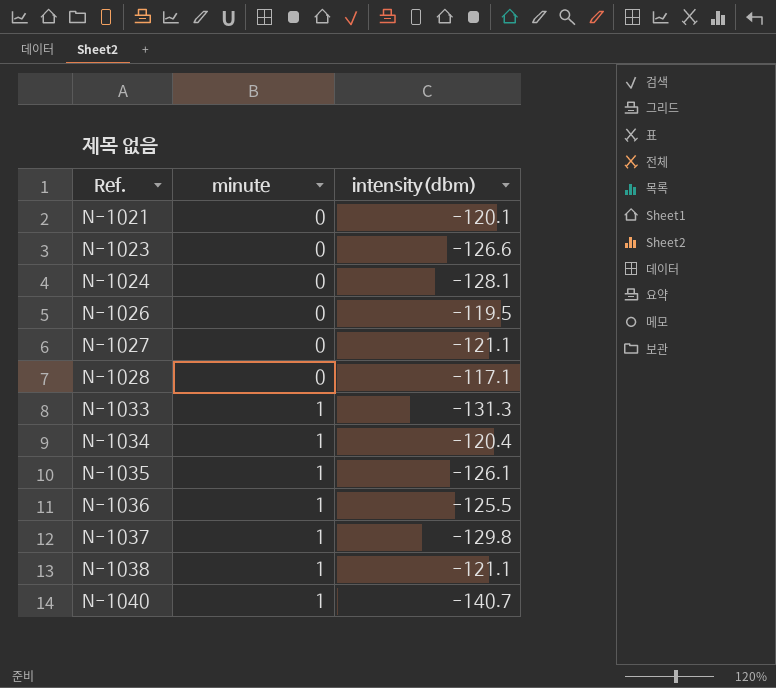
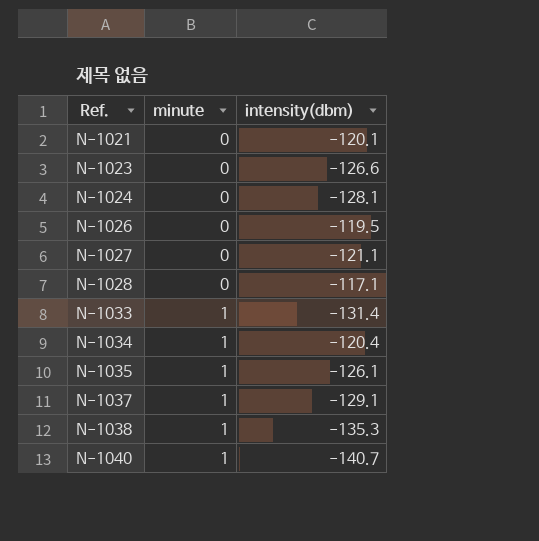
row N-1036: 1 | -125.5 -> none
N-1033 | intensity(dbm): -131.3 -> -131.4
N-1037 | intensity(dbm): -129.8 -> -129.1
N-1038 | intensity(dbm): -121.1 -> -135.3

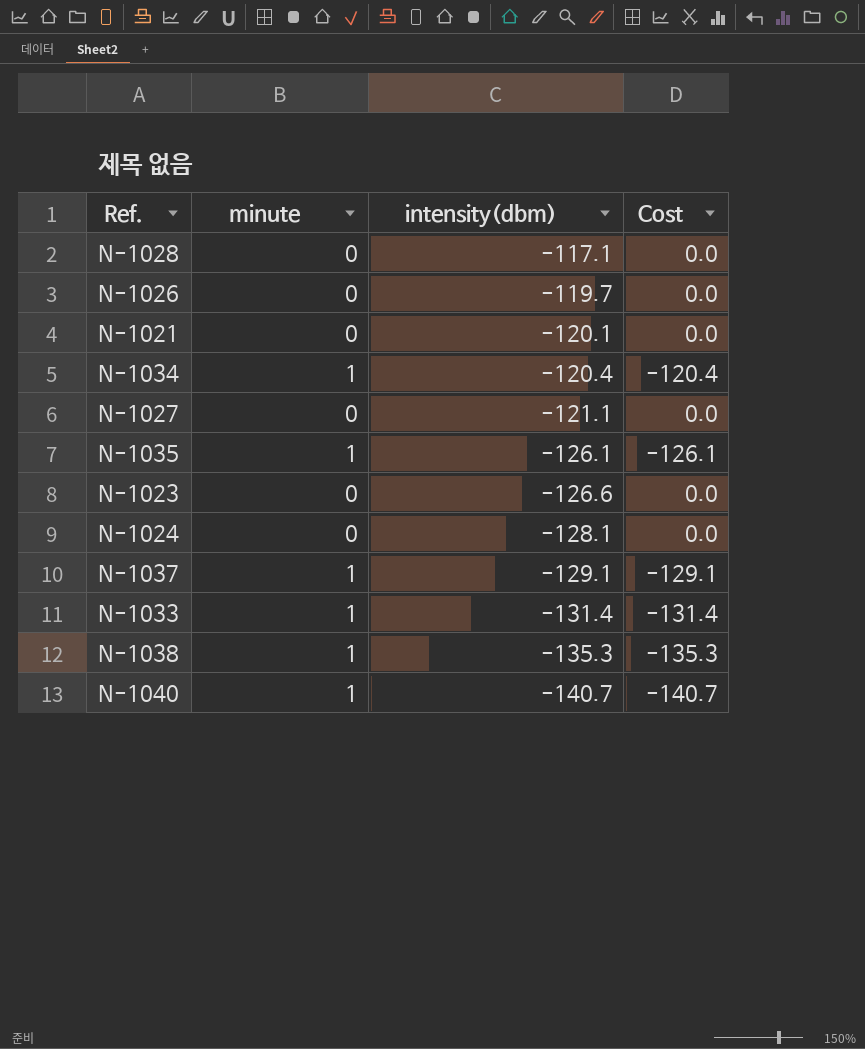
row order: Ref. ascending -> intensity(dbm) descending
column Cost | formula: none -> [minute] * [intensity(dbm)]
N-1026 | intensity(dbm): -119.5 -> -119.7

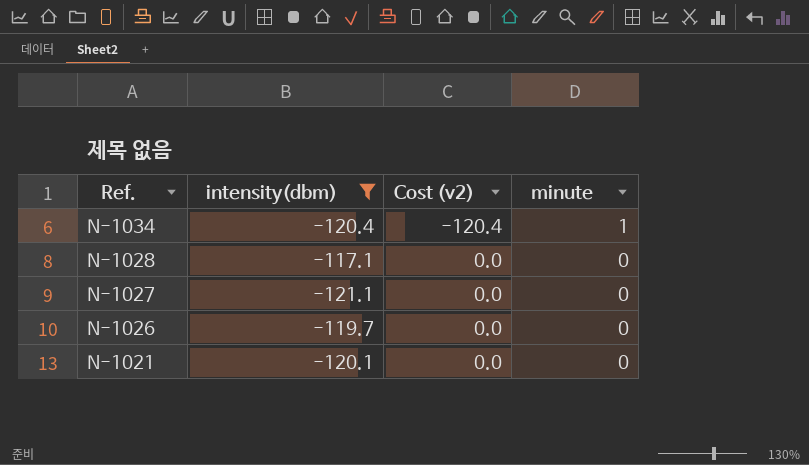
filter: none -> intensity(dbm) >= -121.1
row order: intensity(dbm) descending -> Ref. descending
column name: Cost -> Cost (v2)
column minute | position: 2 -> 4

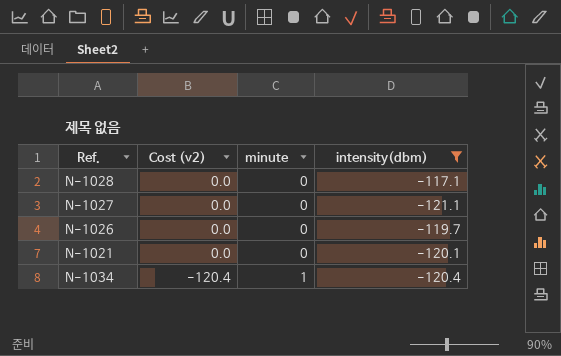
row order: Ref. descending -> Cost (v2) descending
column intensity(dbm) | position: 2 -> 4

